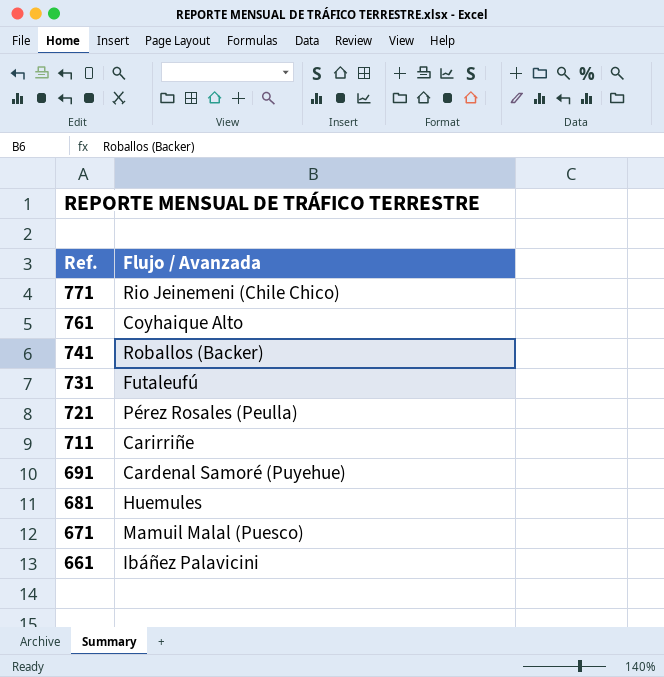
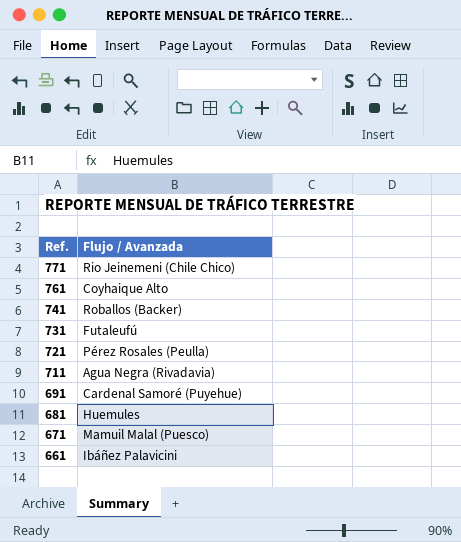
711 | Flujo / Avanzada: Carirriñe -> Agua Negra (Rivadavia)

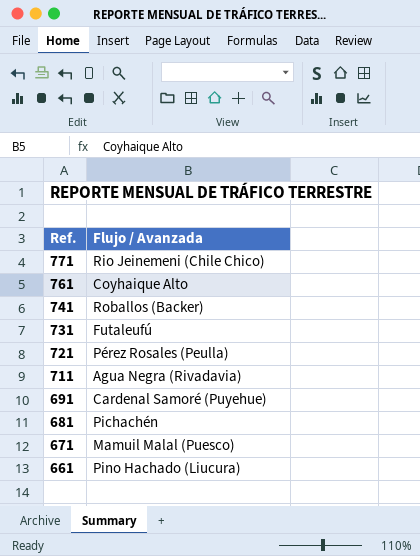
681 | Flujo / Avanzada: Huemules -> Pichachén
661 | Flujo / Avanzada: Ibáñez Palavicini -> Pino Hachado (Liucura)

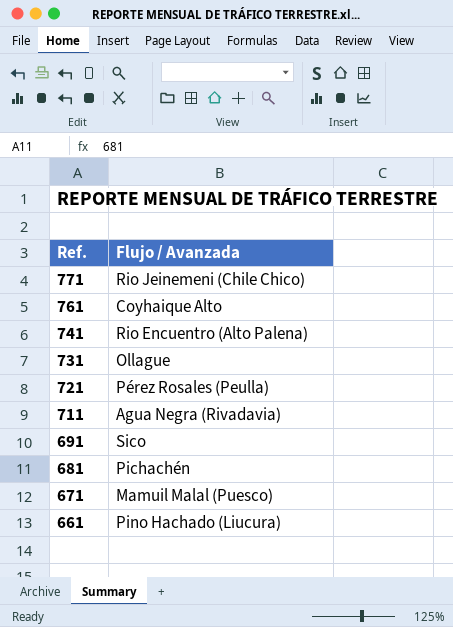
741 | Flujo / Avanzada: Roballos (Backer) -> Rio Encuentro (Alto Palena)
731 | Flujo / Avanzada: Futaleufú -> Ollague
691 | Flujo / Avanzada: Cardenal Samoré (Puyehue) -> Sico

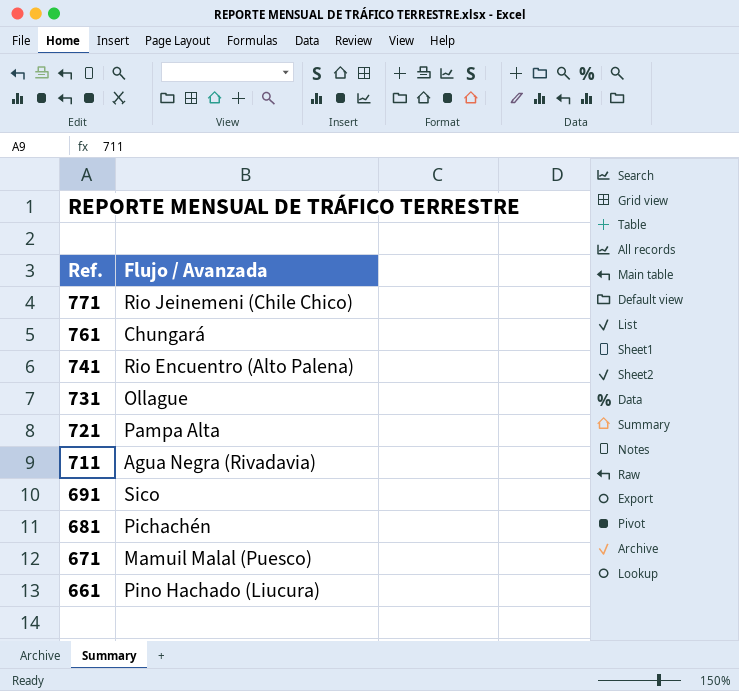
761 | Flujo / Avanzada: Coyhaique Alto -> Chungará
721 | Flujo / Avanzada: Pérez Rosales (Peulla) -> Pampa Alta

